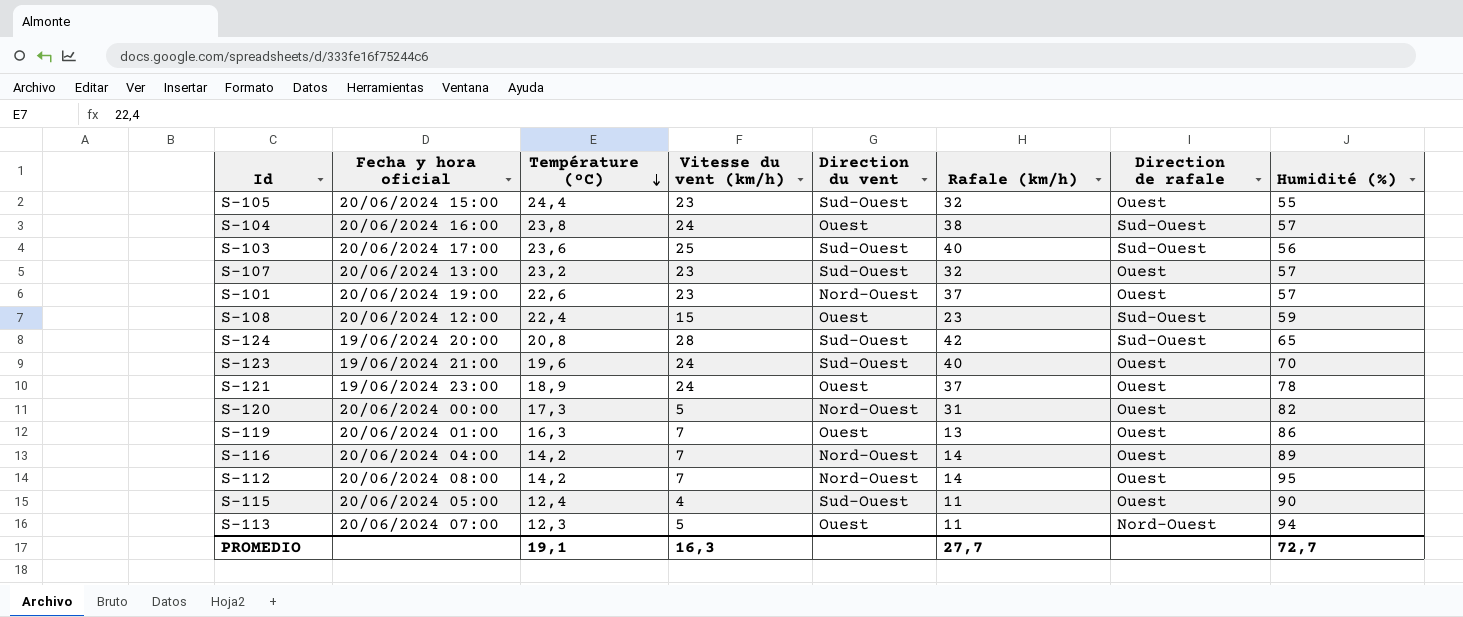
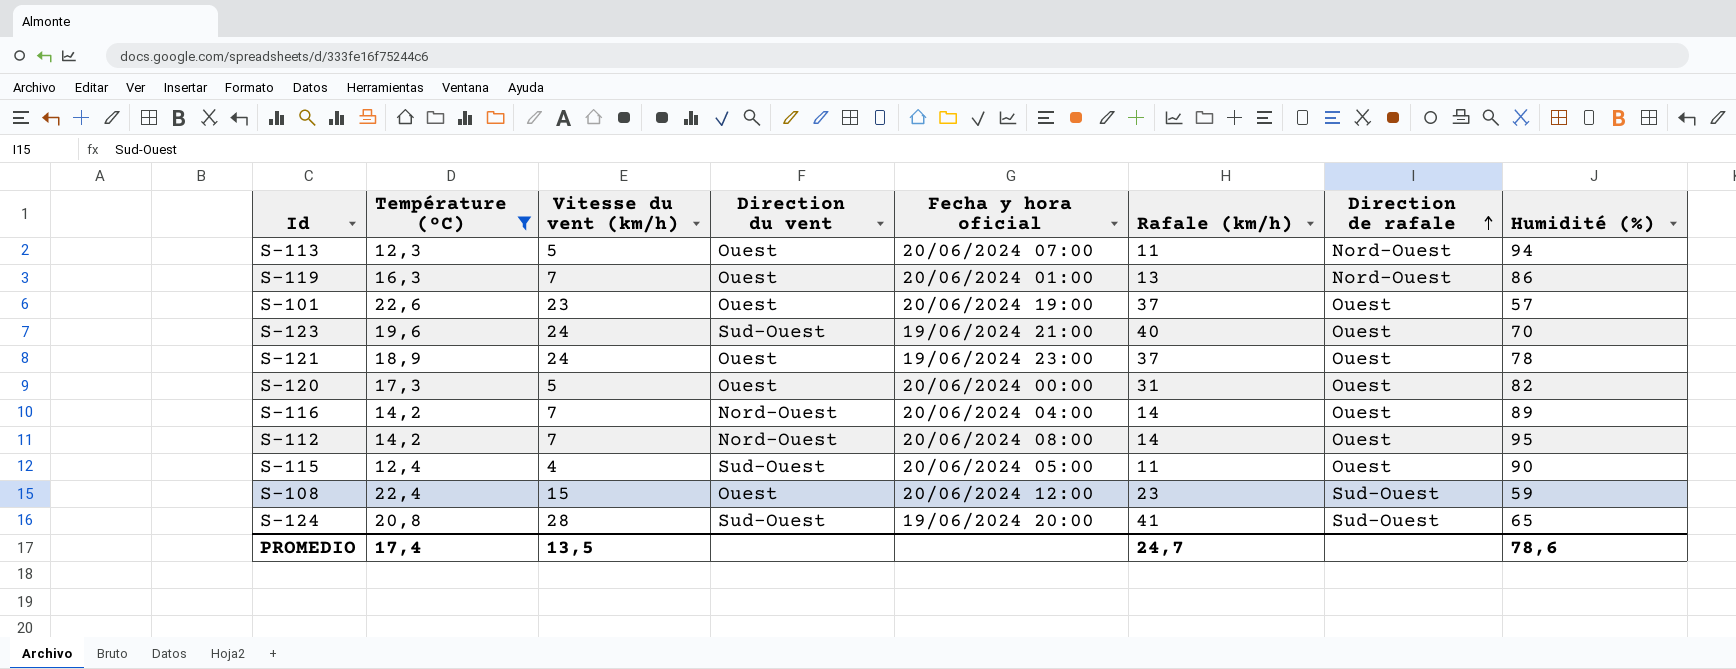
filter: none -> Température (ºC) <= 22,6
row order: Température (ºC) descending -> Direction de rafale ascending
column Fecha y hora oficial | position: 2 -> 5
S-119 | Direction de rafale: Ouest -> Nord-Ouest
S-101 | Direction du vent: Nord-Ouest -> Ouest
S-120 | Direction du vent: Nord-Ouest -> Ouest
S-124 | Rafale (km/h): 42 -> 41
PROMEDIO | Température (ºC): 19,1 -> 17,4
PROMEDIO | Vitesse du vent (km/h): 16,3 -> 13,5
PROMEDIO | Rafale (km/h): 27,7 -> 24,7
PROMEDIO | Humidité (%): 72,7 -> 78,6

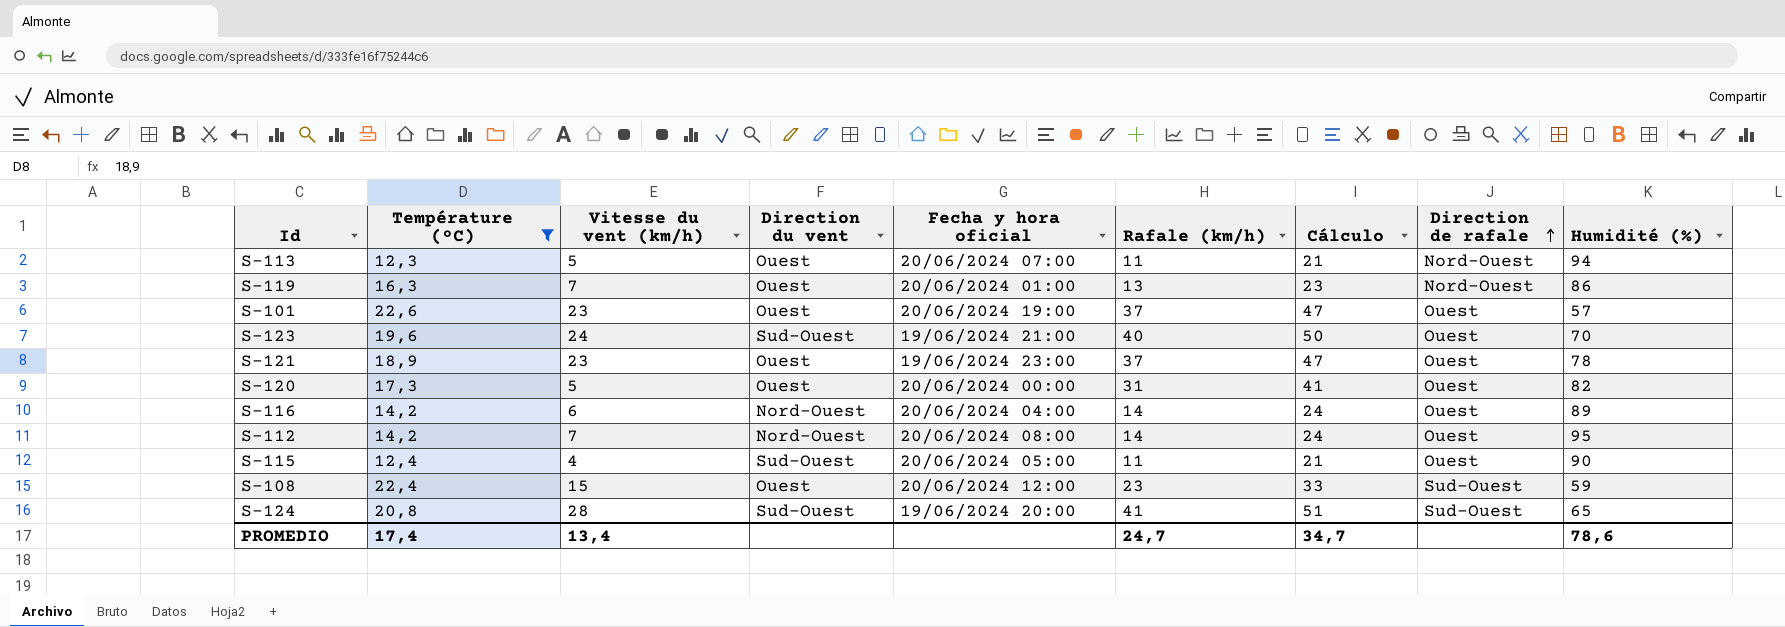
column Cálculo | formula: none -> [Rafale (km/h)] + 10
S-121 | Vitesse du vent (km/h): 24 -> 23
S-116 | Vitesse du vent (km/h): 7 -> 6
PROMEDIO | Vitesse du vent (km/h): 13,5 -> 13,4

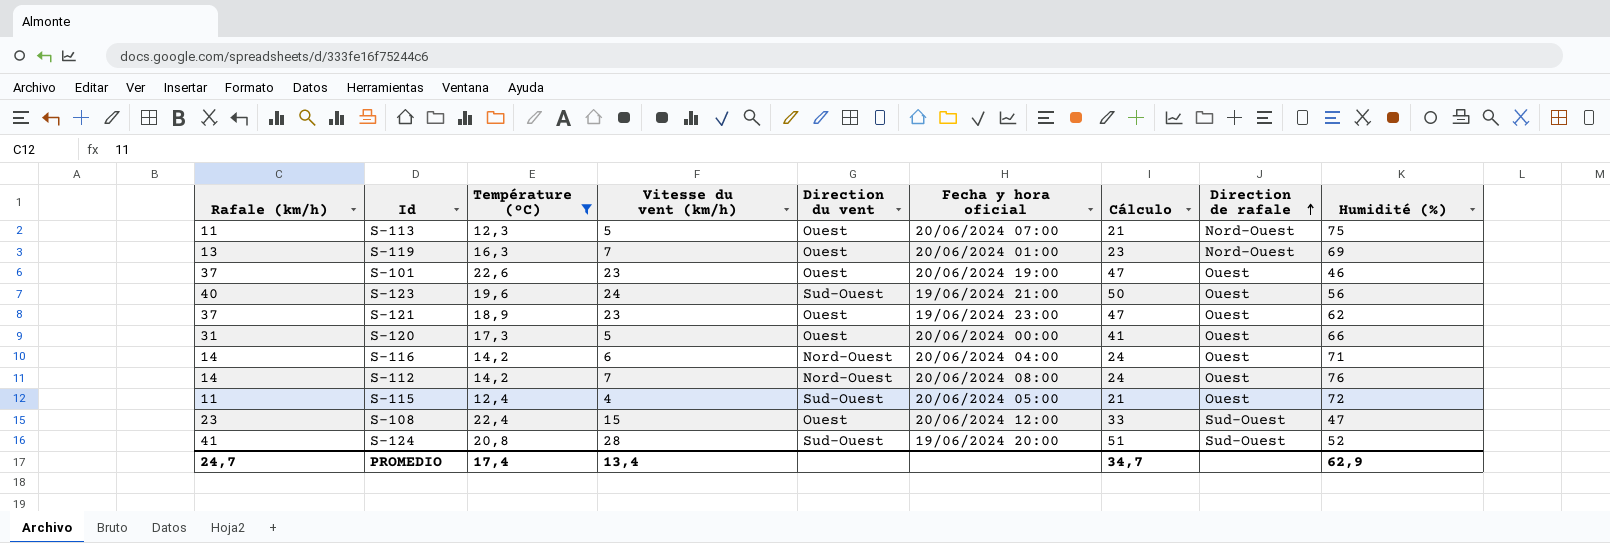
column Rafale (km/h) | position: 6 -> 1
S-113 | Humidité (%): 94 -> 75
S-119 | Humidité (%): 86 -> 69
S-101 | Humidité (%): 57 -> 46
S-123 | Humidité (%): 70 -> 56
S-121 | Humidité (%): 78 -> 62
S-120 | Humidité (%): 82 -> 66
S-116 | Humidité (%): 89 -> 71
S-112 | Humidité (%): 95 -> 76
S-115 | Humidité (%): 90 -> 72
S-108 | Humidité (%): 59 -> 47
S-124 | Humidité (%): 65 -> 52
PROMEDIO | Humidité (%): 78,6 -> 62,9

